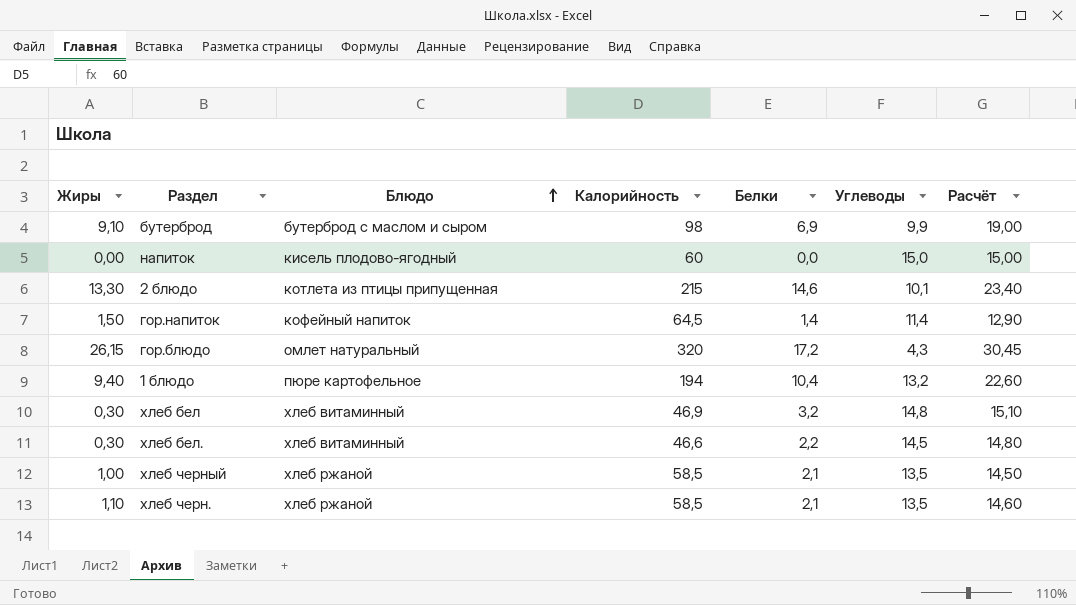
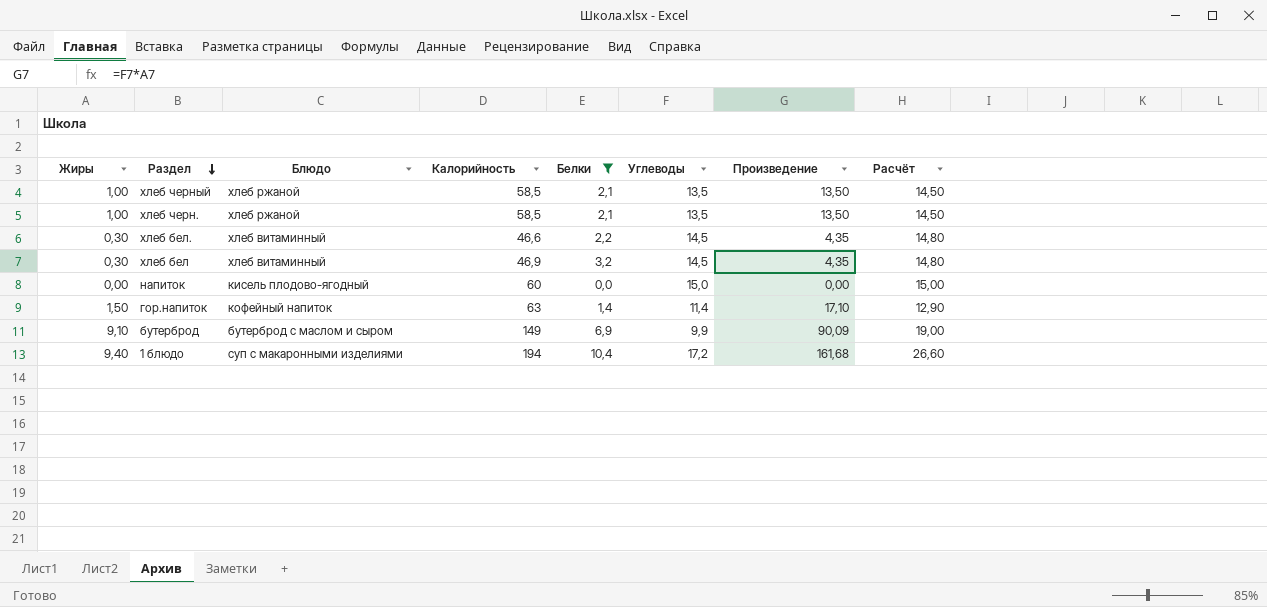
filter: none -> Белки <= 10,4
row order: Блюдо ascending -> Раздел descending
column Произведение | formula: none -> [Жиры] * [Углеводы]
хлеб черн. | Жиры: 1,10 -> 1,00
хлеб черн. | Расчёт: 14,60 -> 14,50
хлеб бел | Углеводы: 14,8 -> 14,5
хлеб бел | Расчёт: 15,10 -> 14,80
гор.напиток | Калорийность: 64,5 -> 63
бутерброд | Калорийность: 98 -> 149
1 блюдо | Блюдо: пюре картофельное -> суп с макаронными изделиями
1 блюдо | Углеводы: 13,2 -> 17,2
1 блюдо | Расчёт: 22,60 -> 26,60

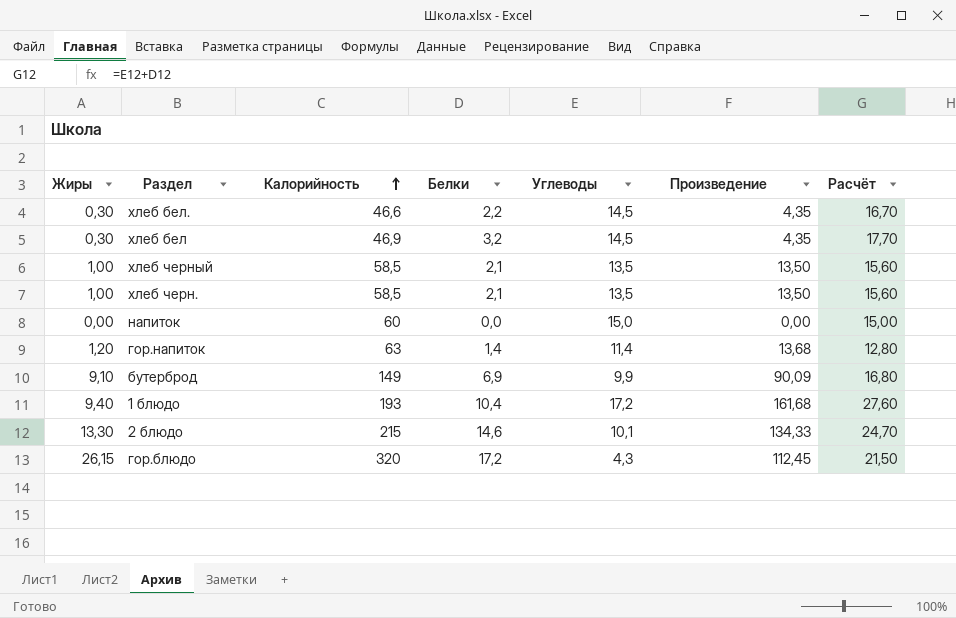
filter: Белки <= 10,4 -> none
row order: Раздел descending -> Калорийность ascending
column Блюдо | position: 3 -> none
column Расчёт | formula: [Жиры] + [Углеводы] -> [Белки] + [Углеводы]
гор.напиток | Жиры: 1,50 -> 1,20
гор.напиток | Произведение: 17,10 -> 13,68
1 блюдо | Калорийность: 194 -> 193

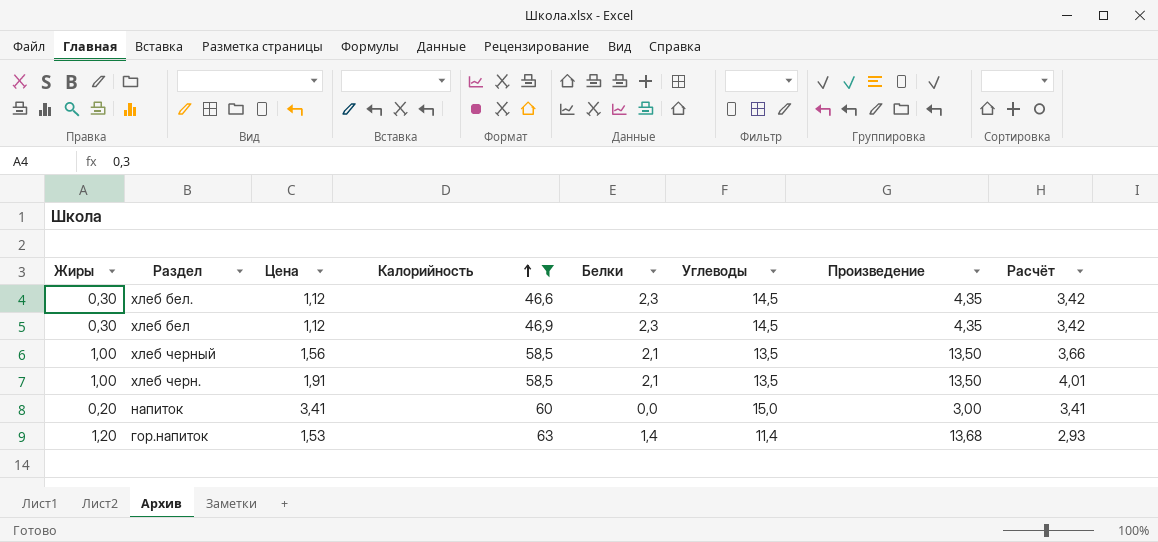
filter: none -> Калорийность <= 63
column Цена | position: none -> 3
column Расчёт | formula: [Белки] + [Углеводы] -> [Цена] + [Белки]
хлеб бел. | Белки: 2,2 -> 2,3
хлеб бел | Белки: 3,2 -> 2,3
напиток | Жиры: 0,00 -> 0,20
напиток | Произведение: 0,00 -> 3,00

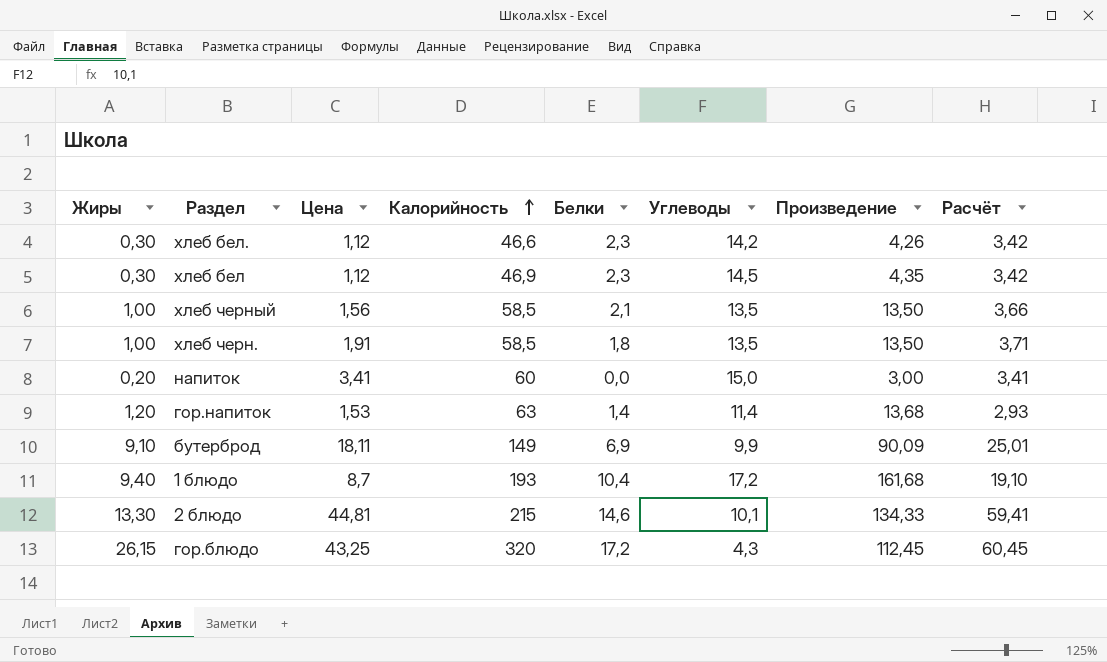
filter: Калорийность <= 63 -> none
хлеб бел. | Углеводы: 14,5 -> 14,2
хлеб бел. | Произведение: 4,35 -> 4,26
хлеб черн. | Белки: 2,1 -> 1,8
хлеб черн. | Расчёт: 4,01 -> 3,71

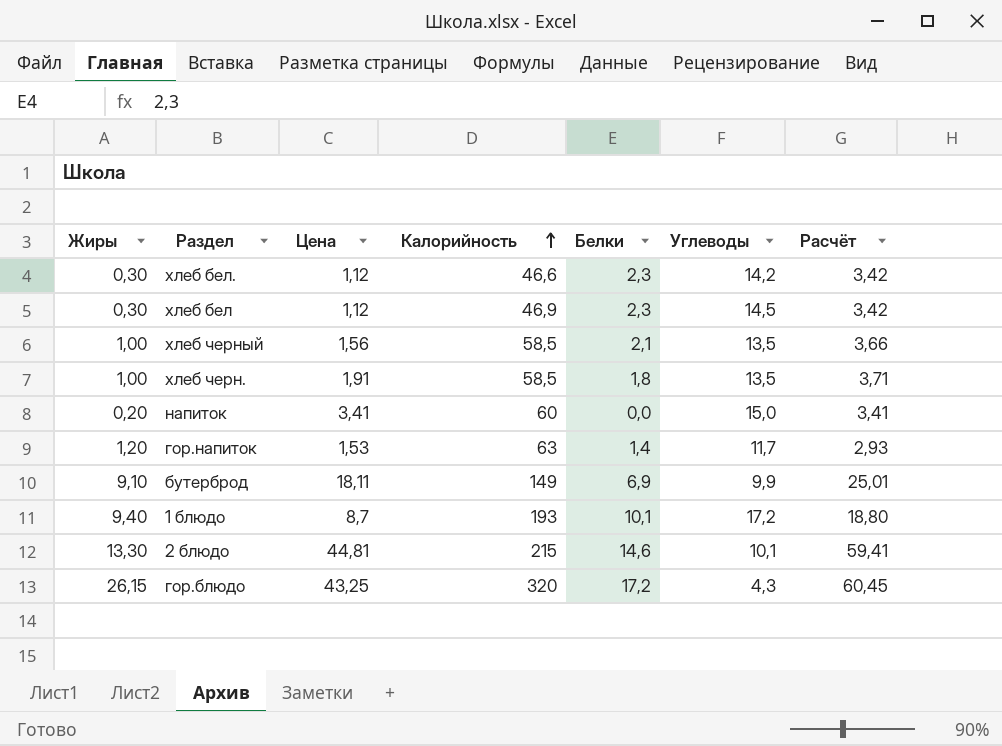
column Произведение | formula: [Жиры] * [Углеводы] -> none
гор.напиток | Углеводы: 11,4 -> 11,7
1 блюдо | Белки: 10,4 -> 10,1
1 блюдо | Расчёт: 19,10 -> 18,80

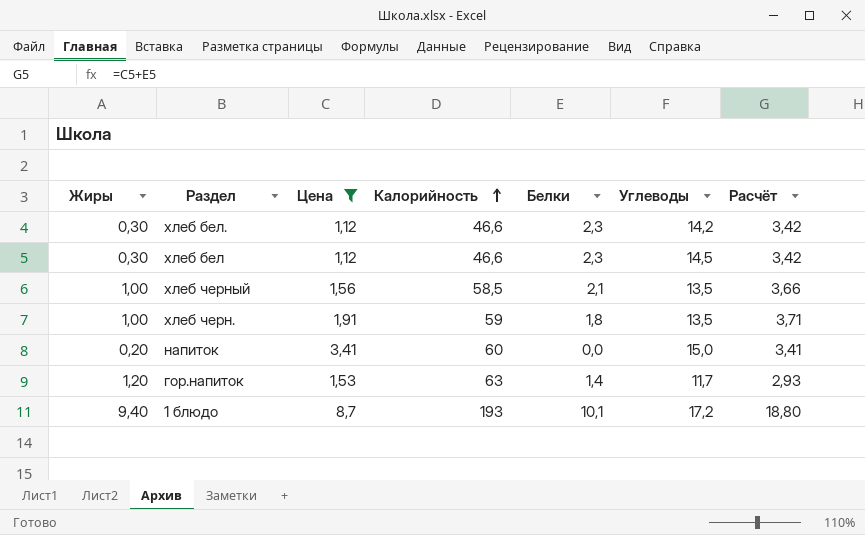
filter: none -> Цена <= 8,7
хлеб бел | Калорийность: 46,9 -> 46,6
хлеб черн. | Калорийность: 58,5 -> 59

